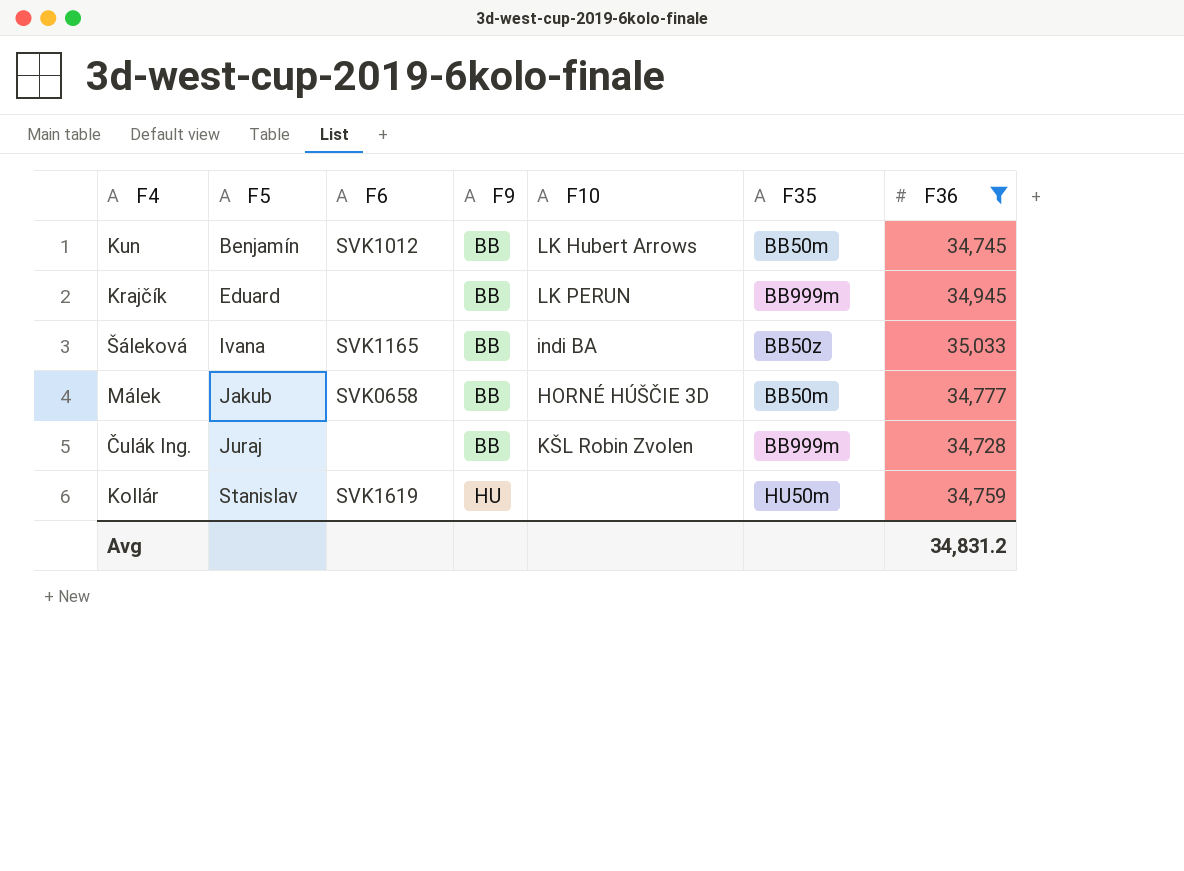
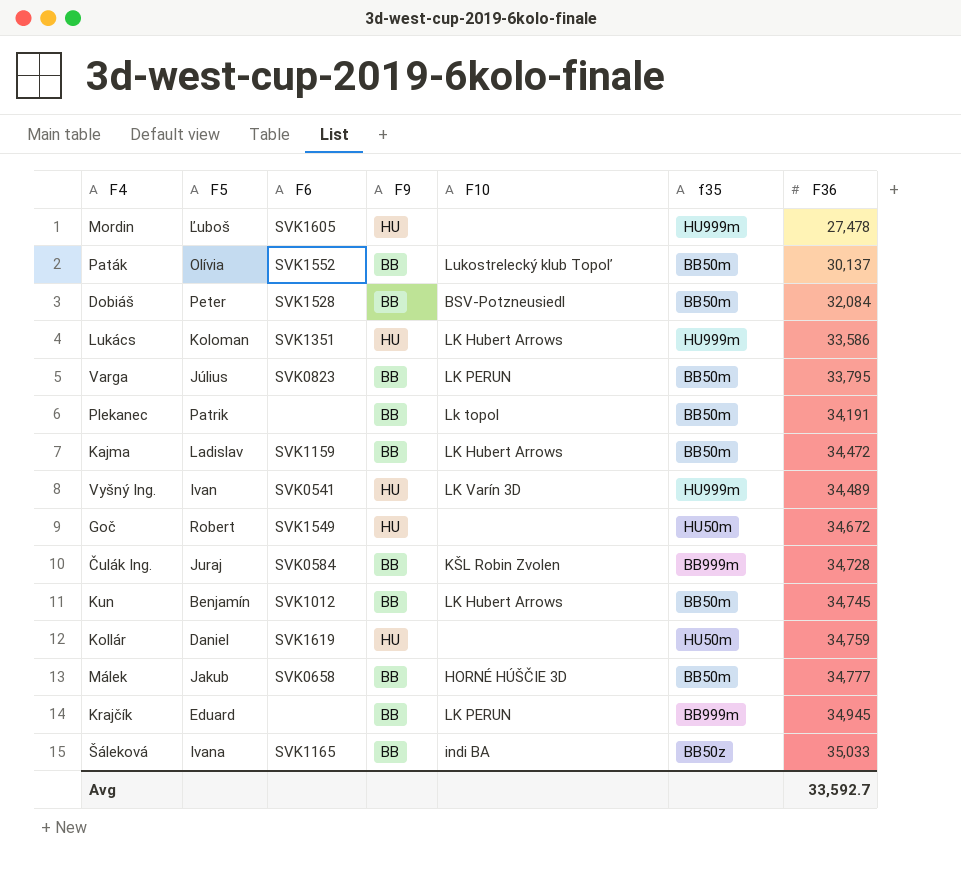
filter: F36 >= 34,728 -> none
row order: F5 ascending -> F36 ascending
column name: F35 -> f35
Čulák Ing. | F6: none -> SVK0584
Kollár | F5: Stanislav -> Daniel
Avg | F36: 34,831.2 -> 33,592.7

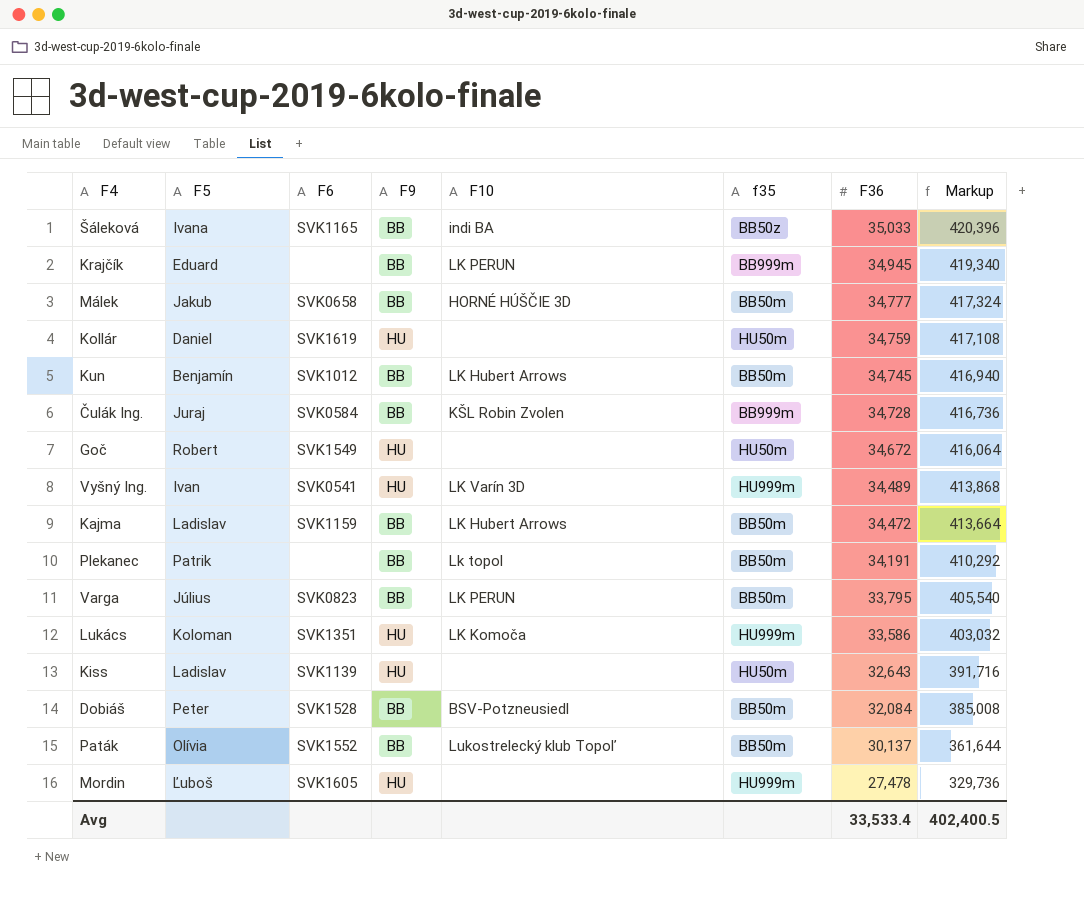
row order: F36 ascending -> F36 descending
column Markup | formula: none -> [F36] * 12
Lukács | F10: LK Hubert Arrows -> LK Komoča
row Kiss: none -> Ladislav | SVK1139 | HU | none | HU50m | 32,643 | 391,716
Avg | F36: 33,592.7 -> 33,533.4

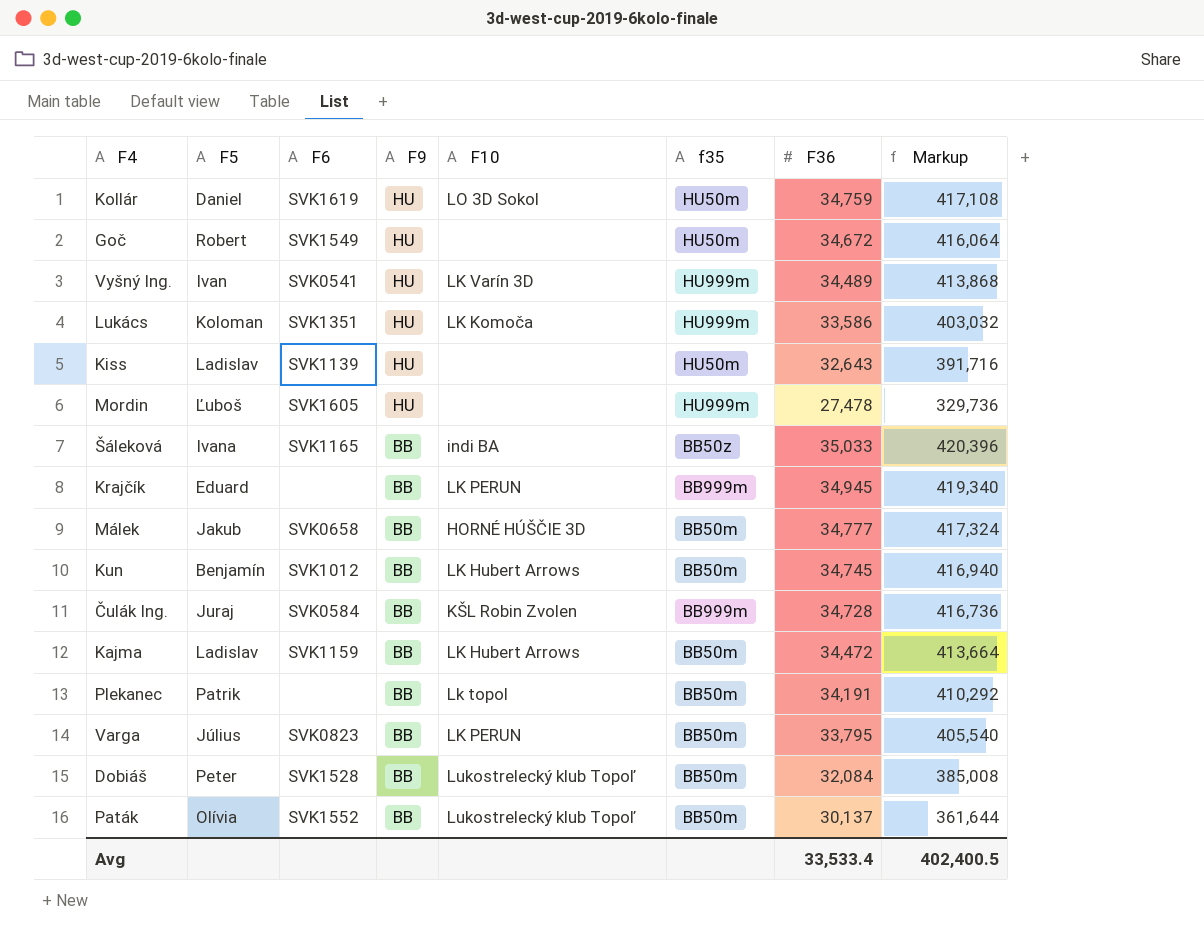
row order: F36 descending -> F9 descending
Kollár | F10: none -> LO 3D Sokol
Dobiáš | F10: BSV-Potzneusiedl -> Lukostrelecký klub Topoľ

